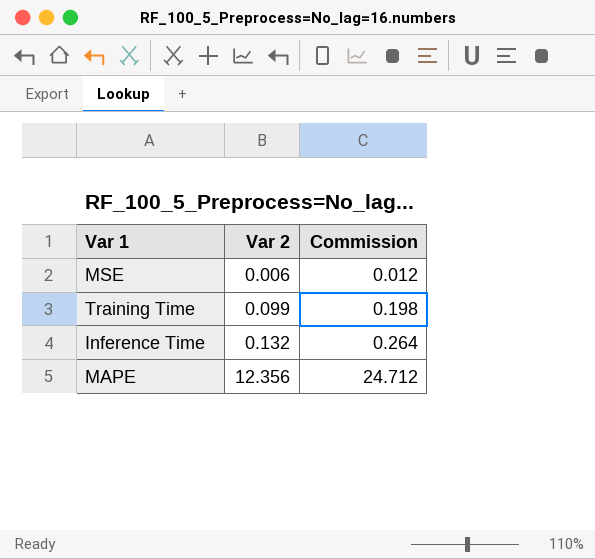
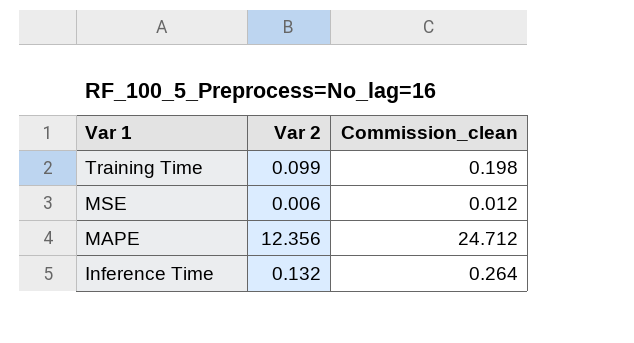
row order: Var 2 ascending -> Var 1 descending
column name: Commission -> Commission_clean

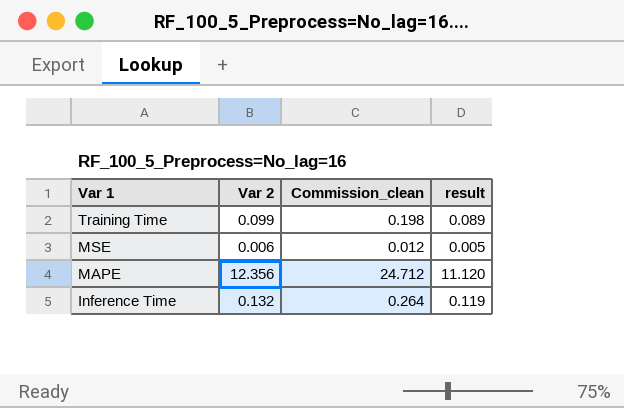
column result | formula: none -> [Var 2] * 0.9

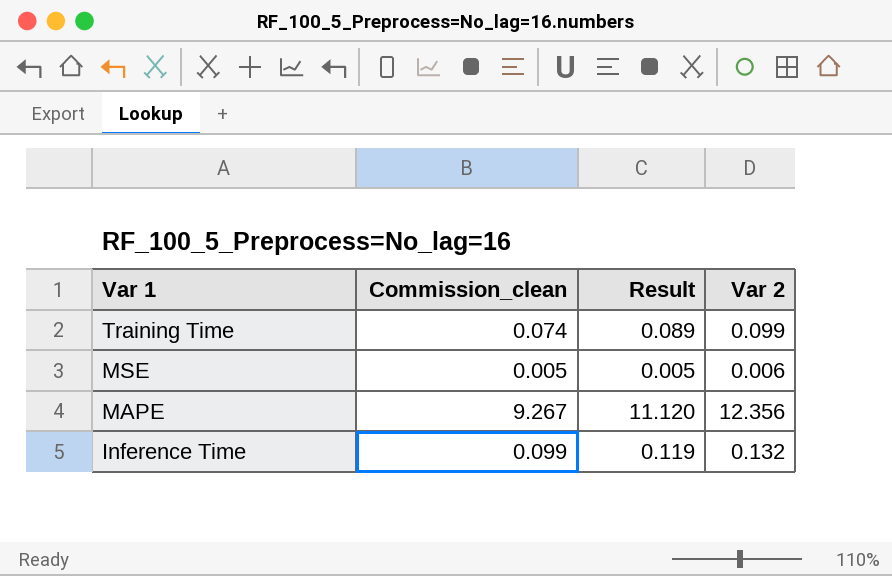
column Commission_clean | formula: [Var 2] * 2 -> [Var 2] * 0.75
column name: result -> Result
column Var 2 | position: 2 -> 4

